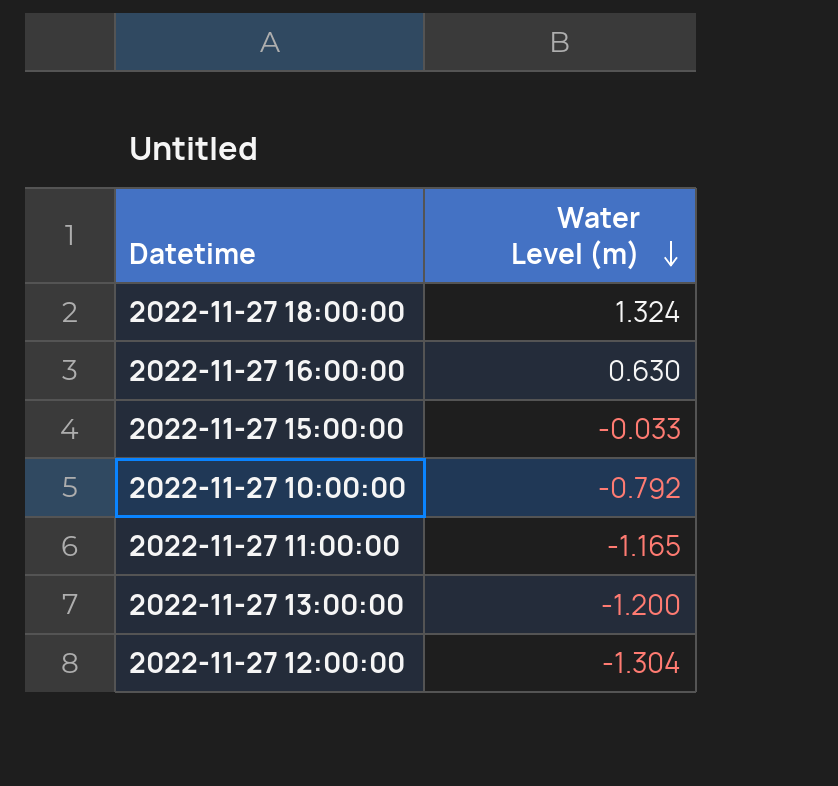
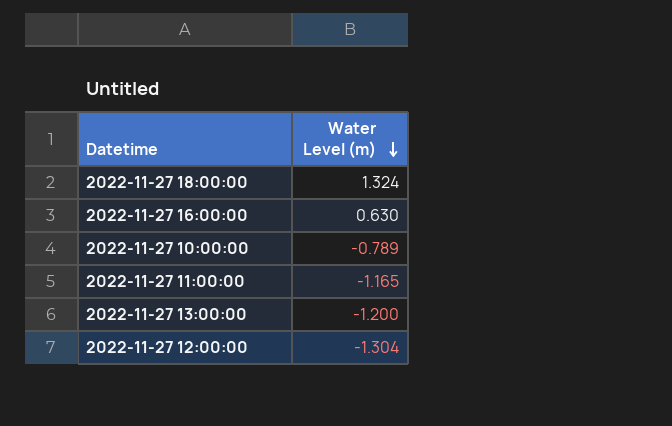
row 2022-11-27 15:00:00: -0.033 -> none
2022-11-27 10:00:00 | Water Level (m): -0.792 -> -0.789

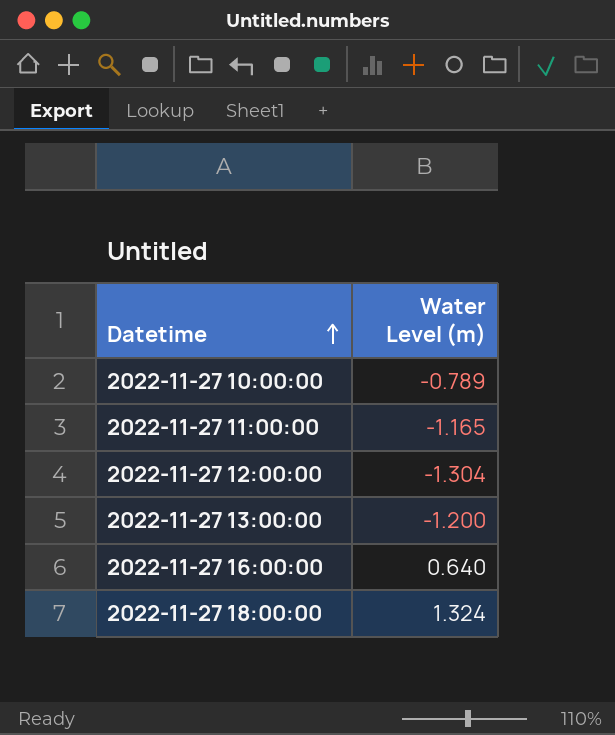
row order: Water Level (m) descending -> Datetime ascending
2022-11-27 16:00:00 | Water Level (m): 0.630 -> 0.640

